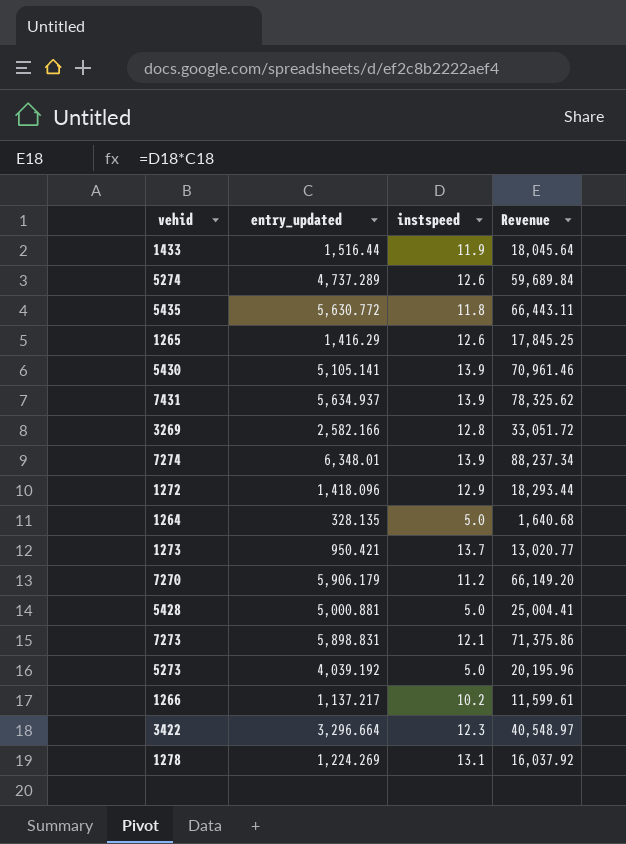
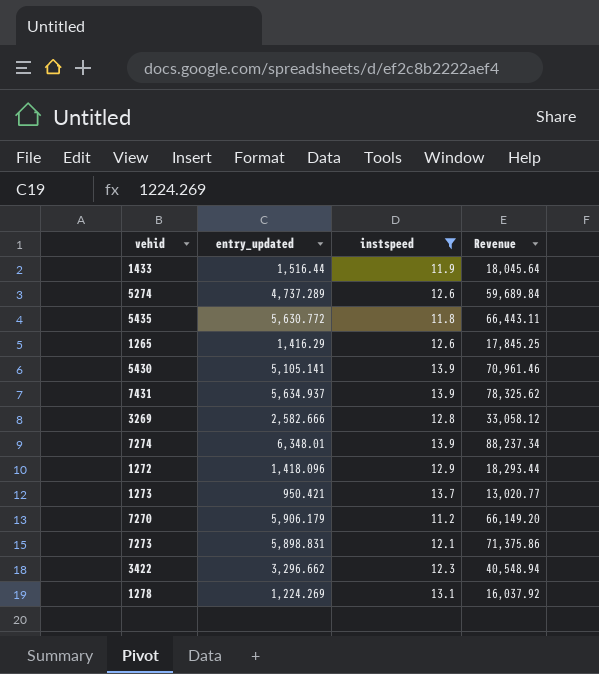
filter: none -> instspeed >= 11.2
3269 | entry_updated: 2,582.166 -> 2,582.666
3269 | Revenue: 33,051.72 -> 33,058.12
3422 | entry_updated: 3,296.664 -> 3,296.662
3422 | Revenue: 40,548.97 -> 40,548.94

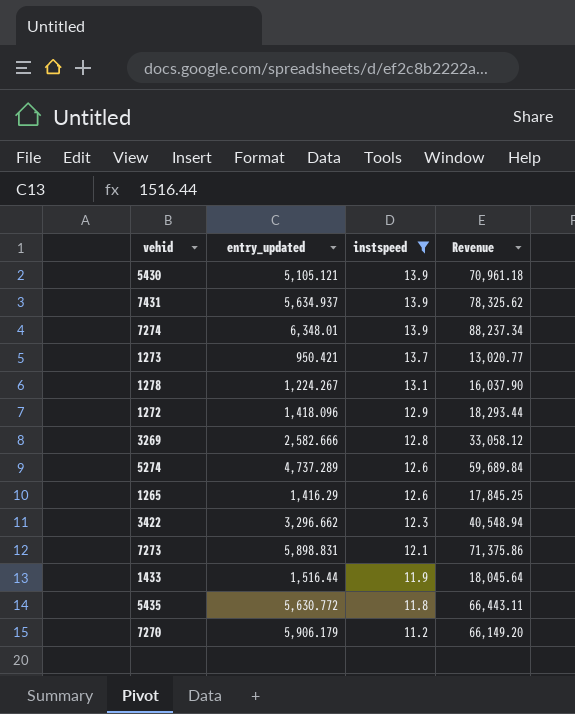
row order: none -> instspeed descending
5430 | entry_updated: 5,105.141 -> 5,105.121
5430 | Revenue: 70,961.46 -> 70,961.18
1278 | entry_updated: 1,224.269 -> 1,224.267
1278 | Revenue: 16,037.92 -> 16,037.90

